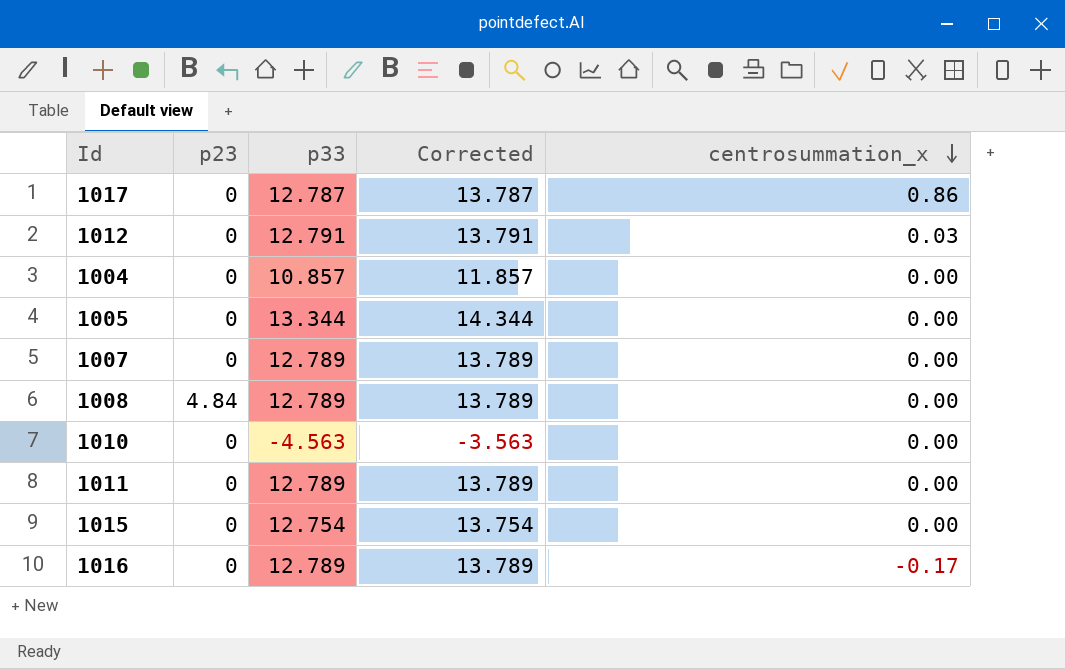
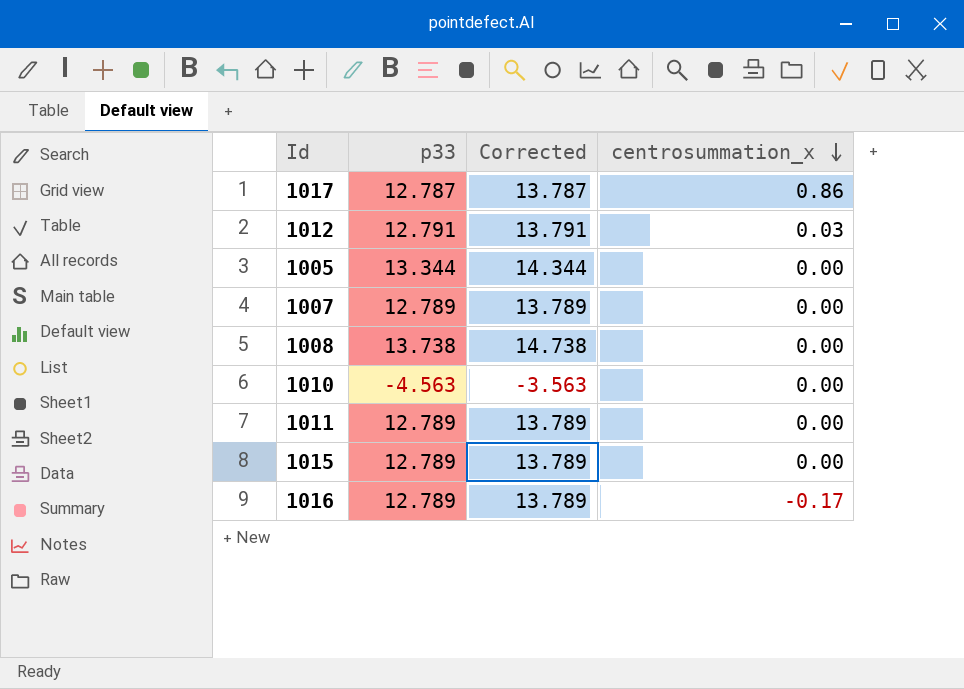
column p23 | position: 2 -> none
row 1004: 0 | 10.857 | 11.857 | 0.00 -> none
1008 | p33: 12.789 -> 13.738
1008 | Corrected: 13.789 -> 14.738
1015 | p33: 12.754 -> 12.789
1015 | Corrected: 13.754 -> 13.789

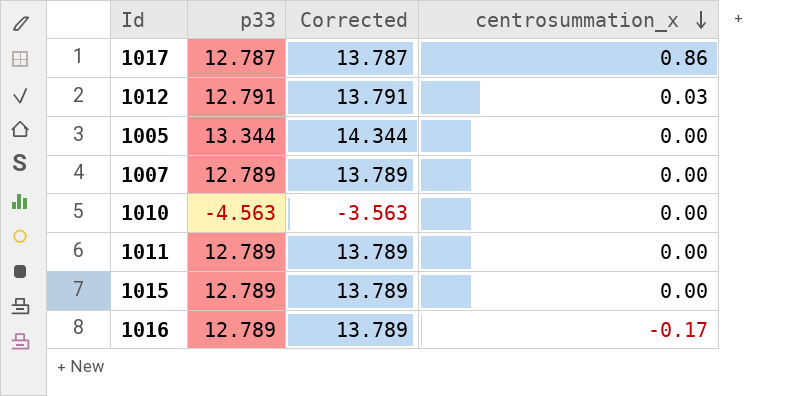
row 1008: 13.738 | 14.738 | 0.00 -> none

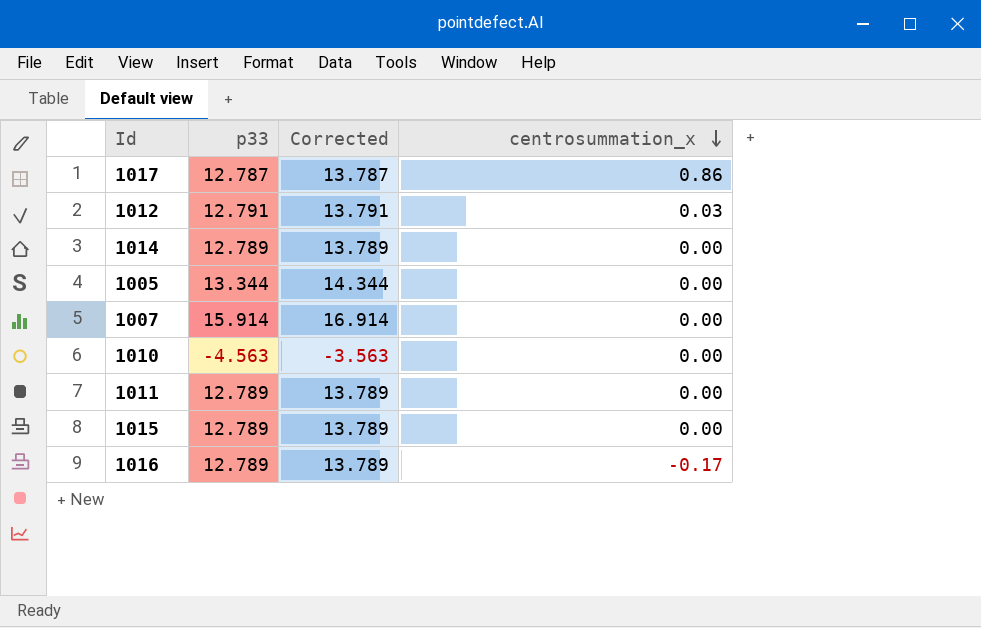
row 1014: none -> 12.789 | 13.789 | 0.00
1007 | p33: 12.789 -> 15.914
1007 | Corrected: 13.789 -> 16.914

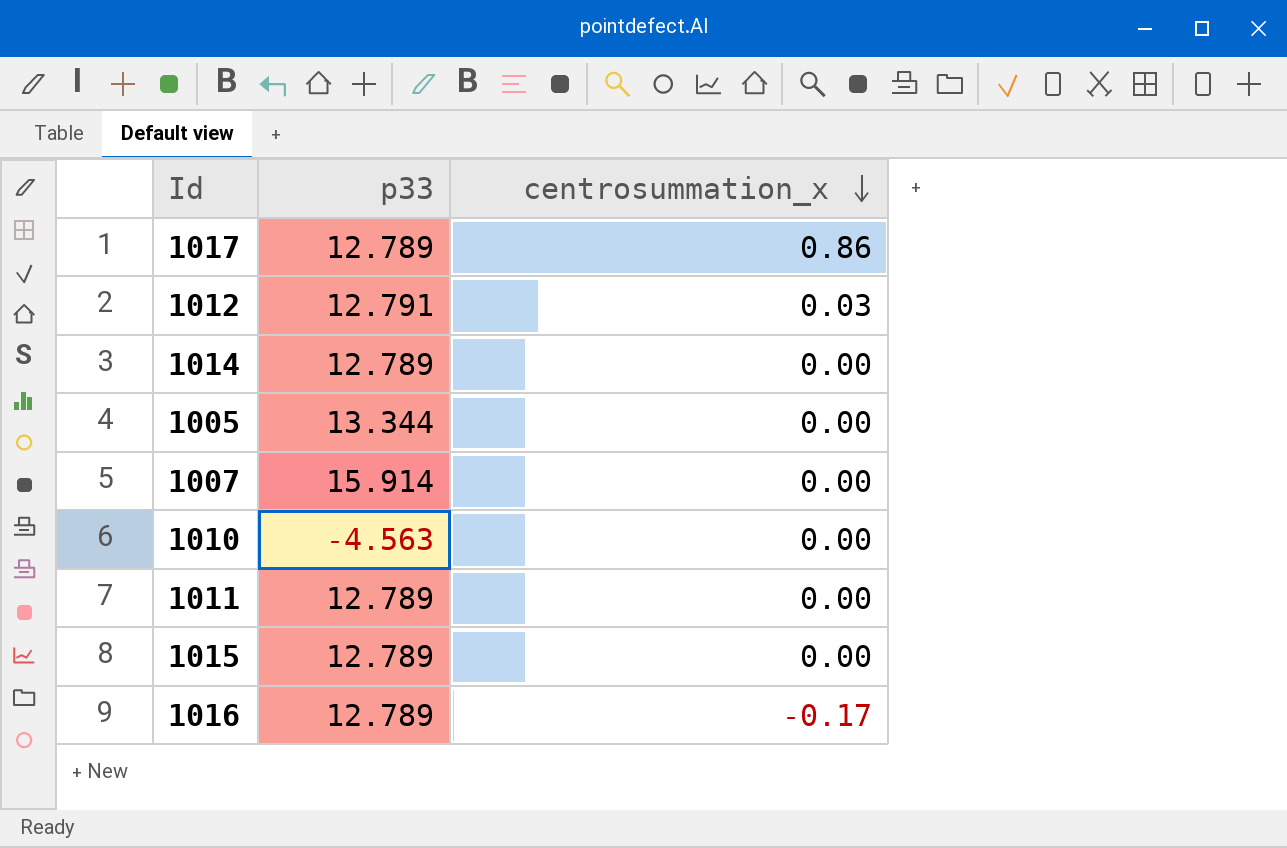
column Corrected | formula: [p33] + 1 -> none
1017 | p33: 12.787 -> 12.789

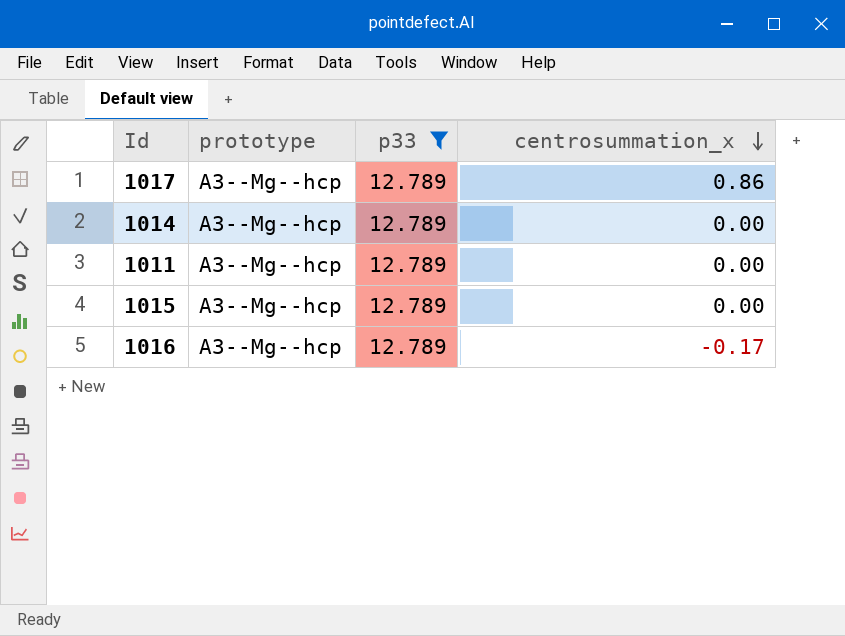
filter: none -> p33 = 12.789
column prototype | position: none -> 2

